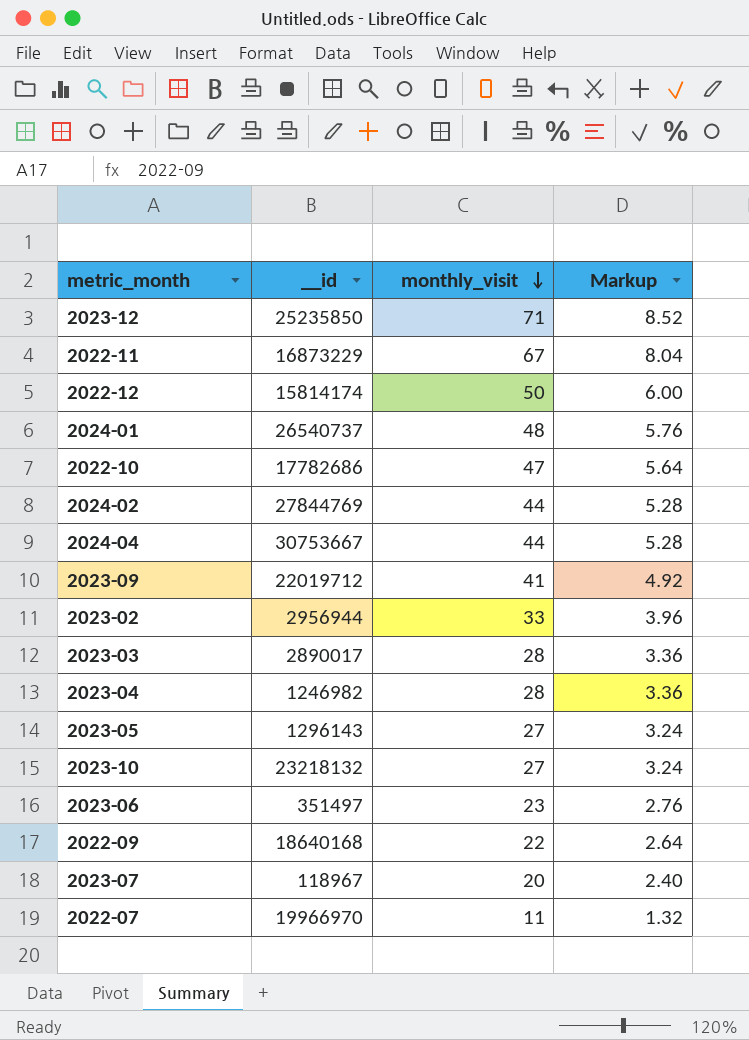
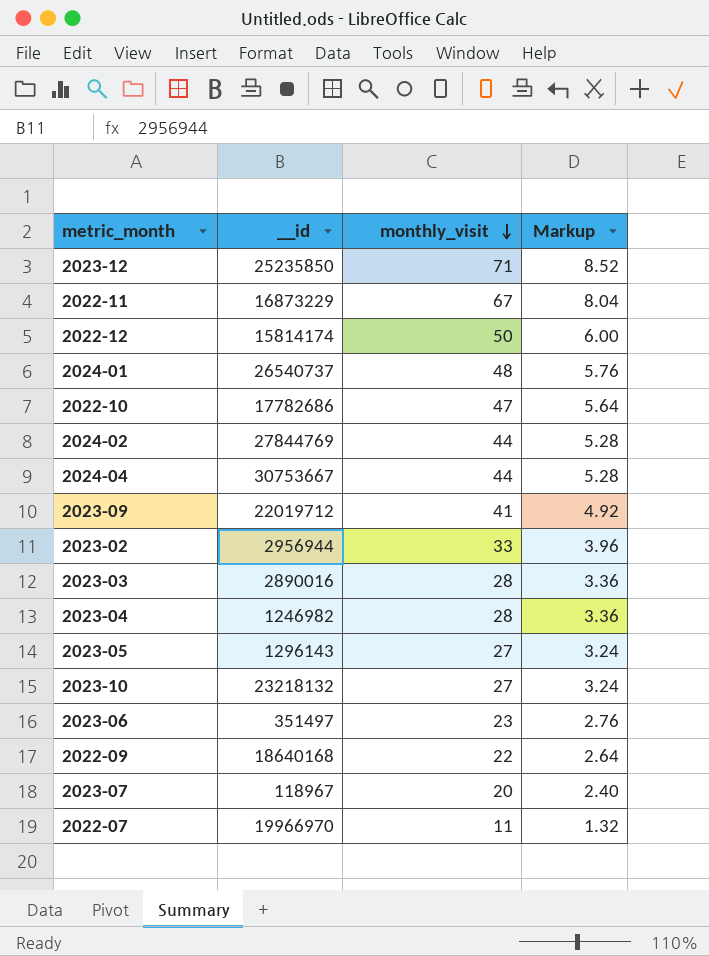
2023-03 | __id: 2890017 -> 2890016

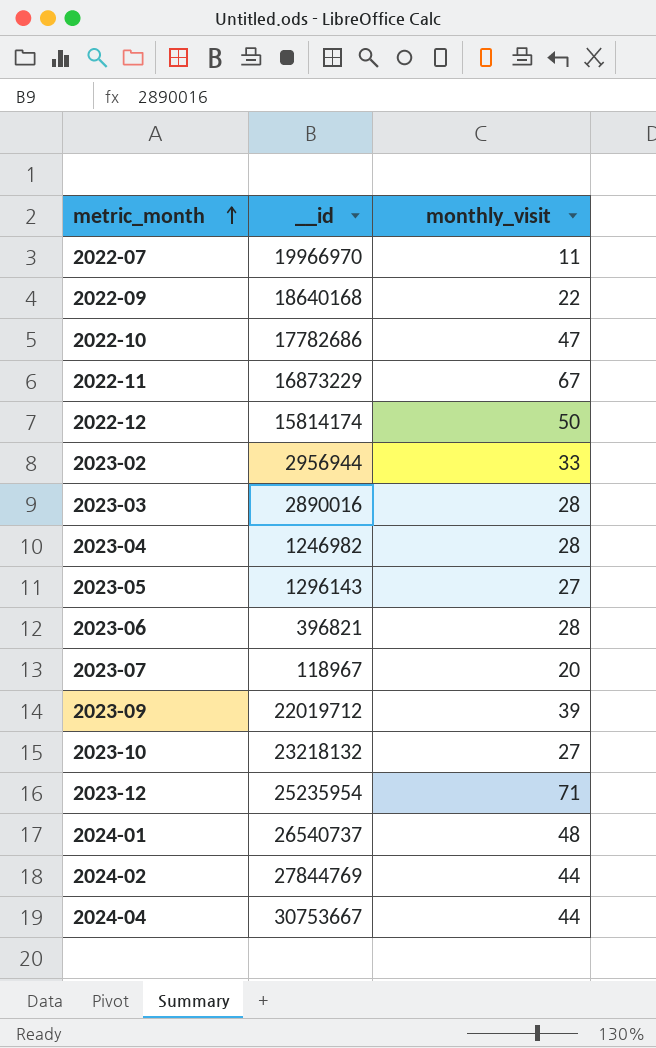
row order: monthly_visit descending -> metric_month ascending
column Markup | formula: [monthly_visit] * 0.12 -> none
2023-06 | __id: 351497 -> 396821
2023-06 | monthly_visit: 23 -> 28
2023-09 | monthly_visit: 41 -> 39
2023-12 | __id: 25235850 -> 25235954

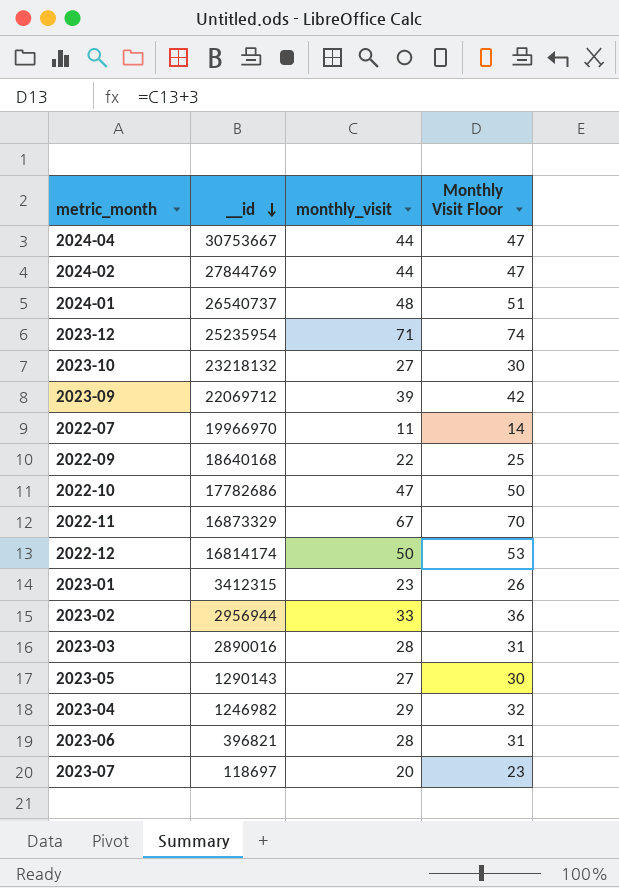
row order: metric_month ascending -> __id descending
column Monthly Visit Floor | formula: none -> [monthly_visit] + 3
2023-09 | __id: 22019712 -> 22069712
2022-11 | __id: 16873229 -> 16873329
2022-12 | __id: 15814174 -> 16814174
row 2023-01: none -> 3412315 | 23 | 26
2023-05 | __id: 1296143 -> 1290143
2023-04 | monthly_visit: 28 -> 29
2023-07 | __id: 118967 -> 118697

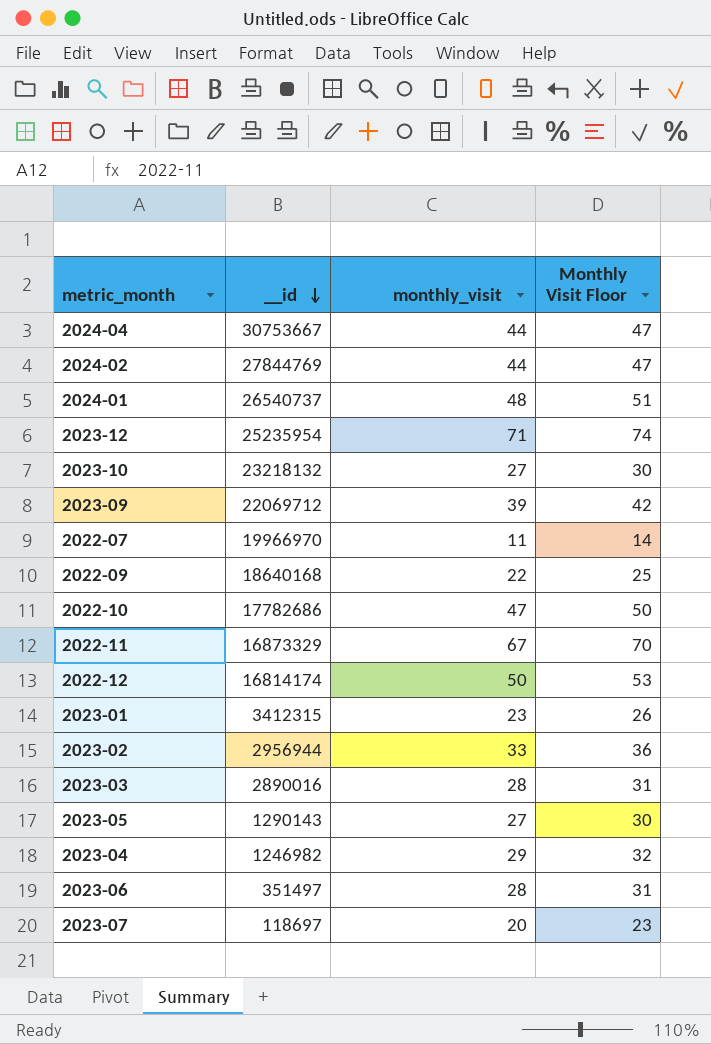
2023-06 | __id: 396821 -> 351497

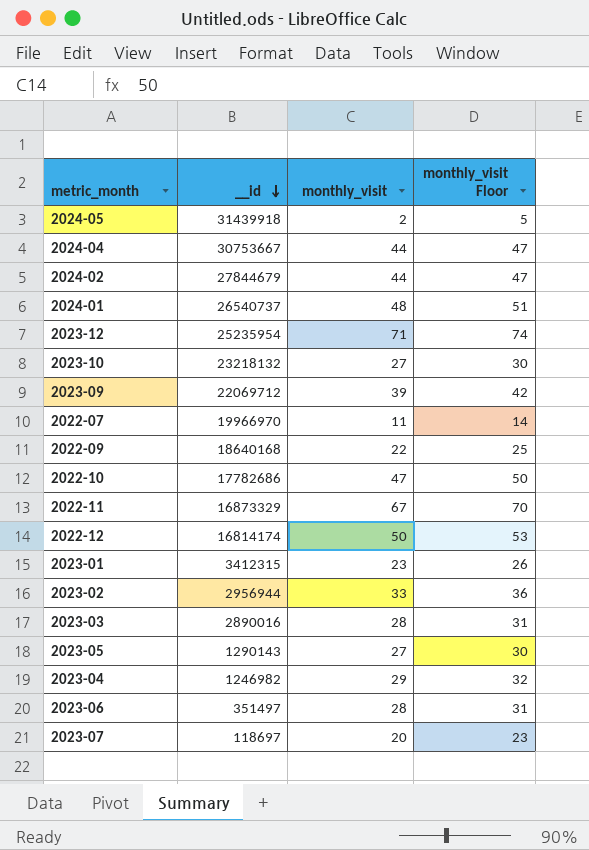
column name: Monthly Visit Floor -> monthly_visit Floor
row 2024-05: none -> 31439918 | 2 | 5
2024-02 | __id: 27844769 -> 27844679

